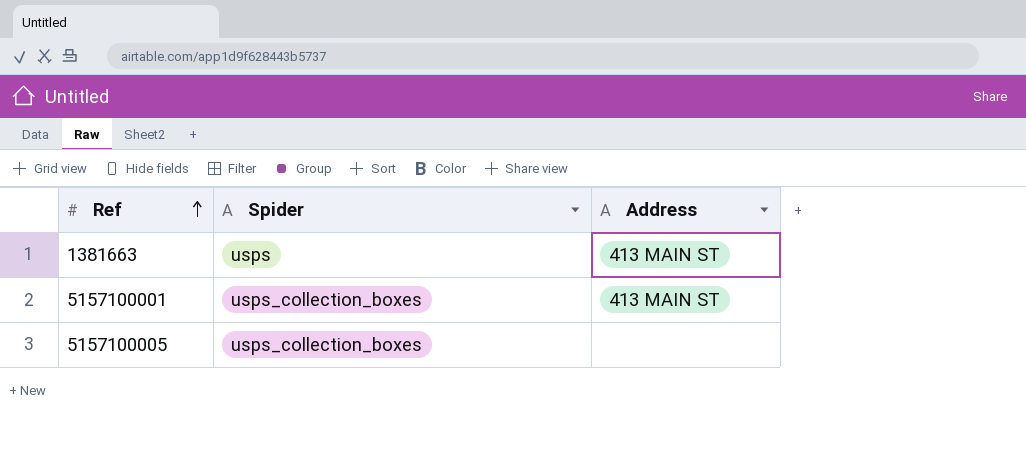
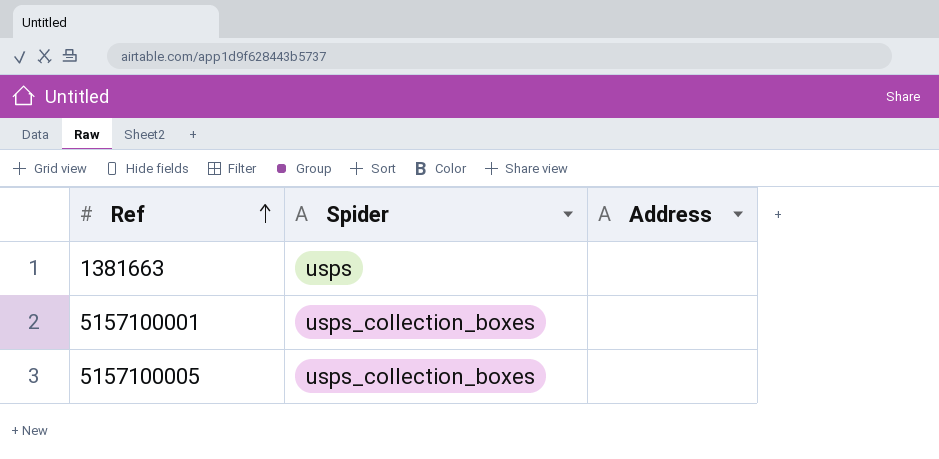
1381663 | Address: 413 MAIN ST -> none
5157100001 | Address: 413 MAIN ST -> none

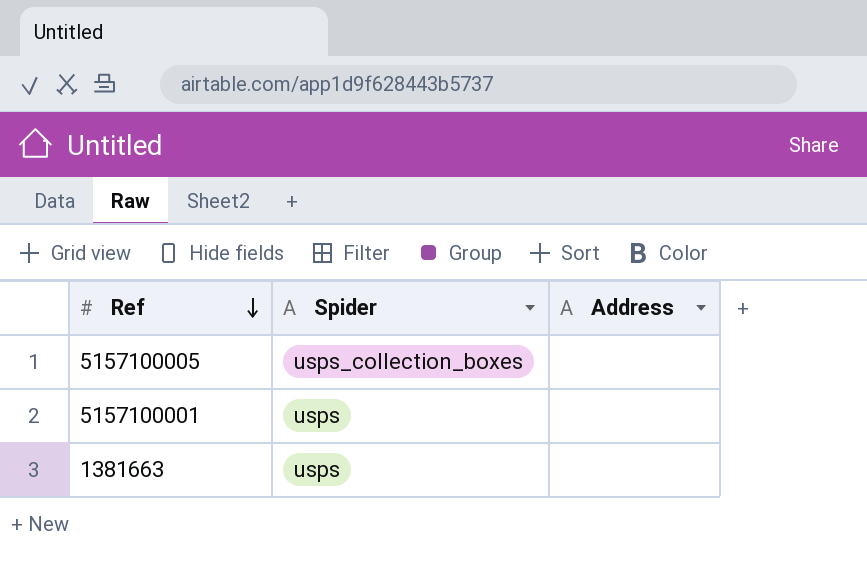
row order: Ref ascending -> Ref descending
5157100001 | Spider: usps_collection_boxes -> usps

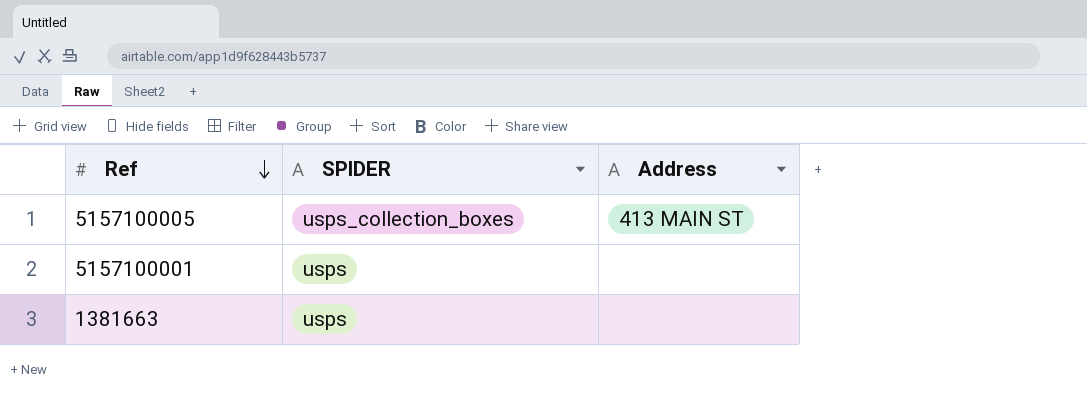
column name: Spider -> SPIDER
5157100005 | Address: none -> 413 MAIN ST

